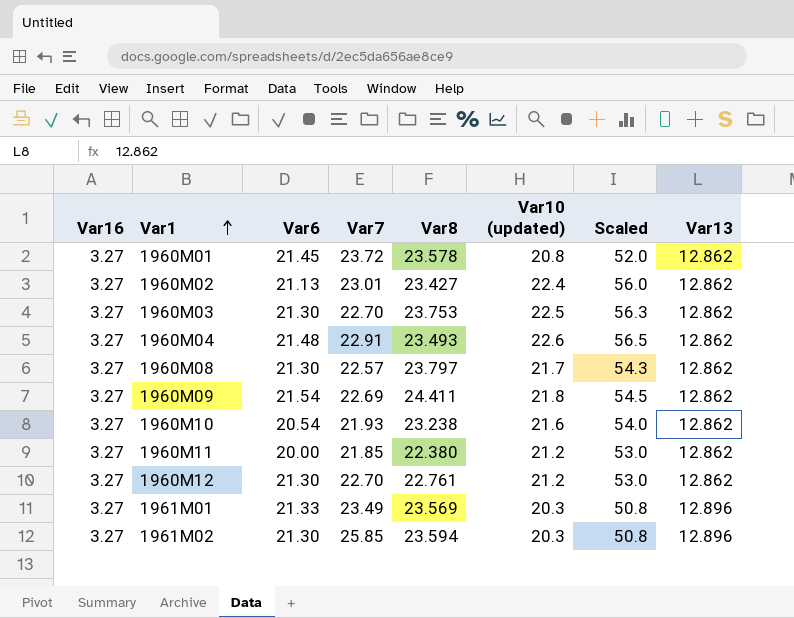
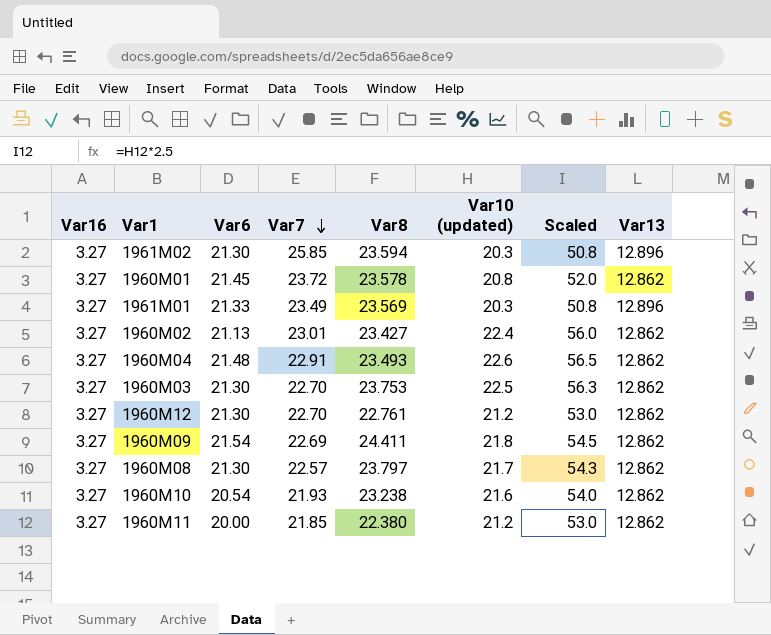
row order: Var1 ascending -> Var7 descending

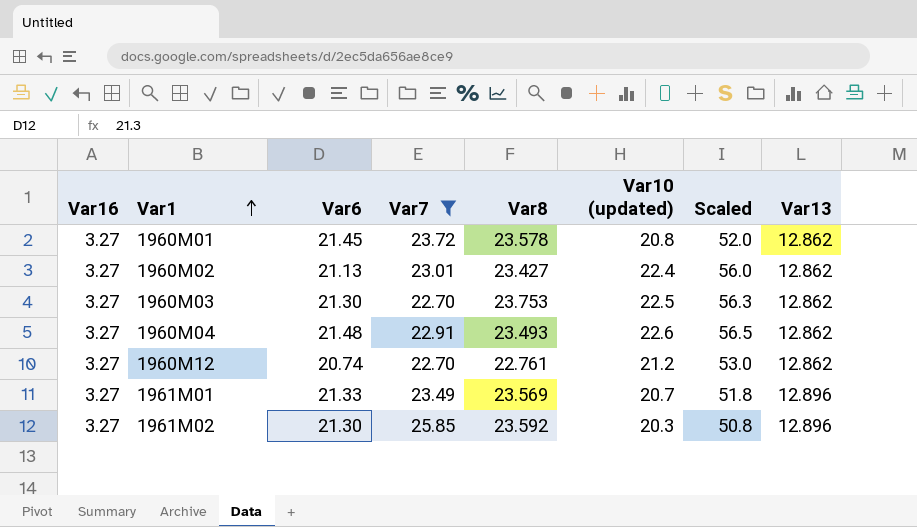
filter: none -> Var7 >= 22.70
row order: Var7 descending -> Var1 ascending
1960M12 | Var6: 21.30 -> 20.74
1961M01 | Var10 (updated): 20.3 -> 20.7
1961M01 | Scaled: 50.8 -> 51.8
1961M02 | Var8: 23.594 -> 23.592

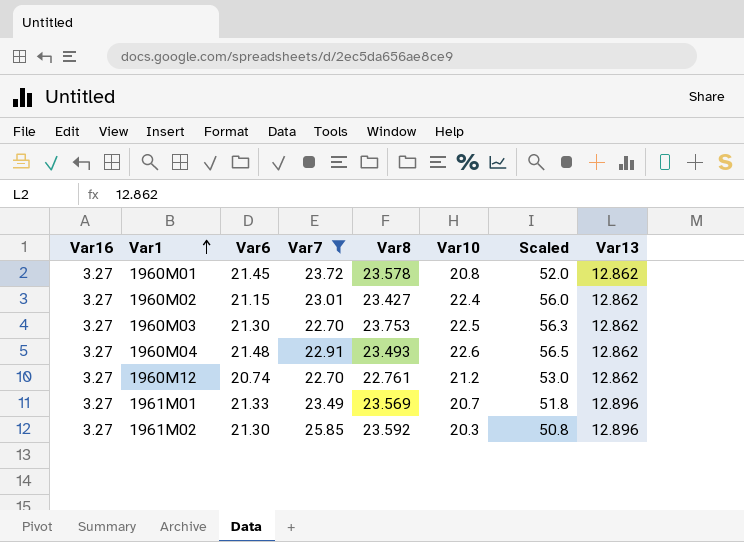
column name: Var10 (updated) -> Var10
1960M02 | Var6: 21.13 -> 21.15

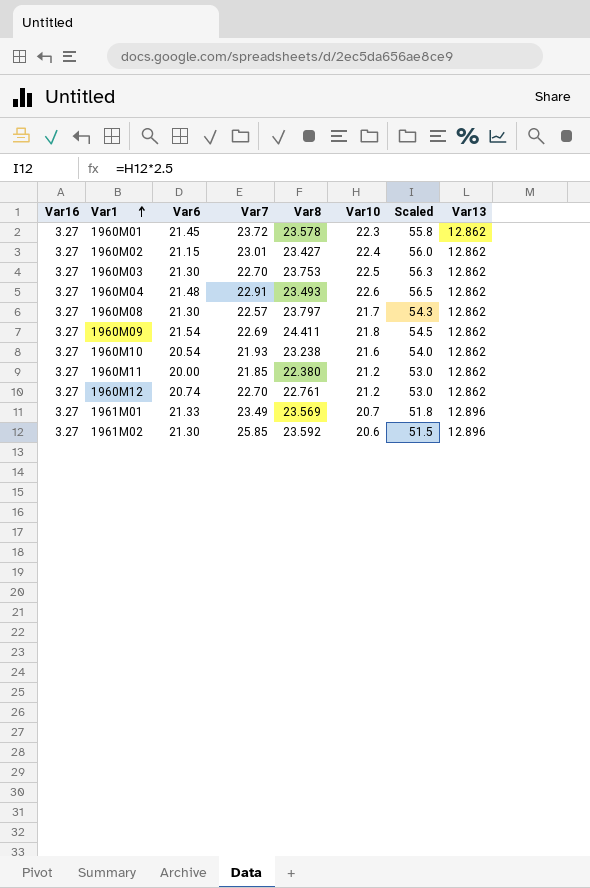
filter: Var7 >= 22.70 -> none
1960M01 | Var10: 20.8 -> 22.3
1960M01 | Scaled: 52.0 -> 55.8
1961M02 | Var10: 20.3 -> 20.6
1961M02 | Scaled: 50.8 -> 51.5

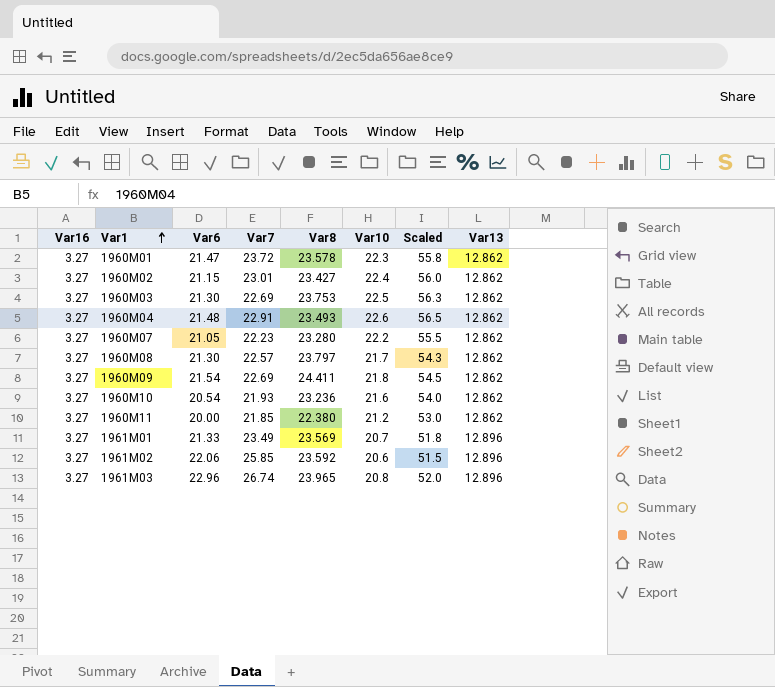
row 1960M12: 3.27 | 20.74 | 22.70 | 22.761 | 21.2 | 53.0 | 12.862 -> none
1960M01 | Var6: 21.45 -> 21.47
1960M03 | Var7: 22.70 -> 22.69
row 1960M07: none -> 3.27 | 21.05 | 22.23 | 23.280 | 22.2 | 55.5 | 12.862
1960M10 | Var8: 23.238 -> 23.236
1961M02 | Var6: 21.30 -> 22.06
row 1961M03: none -> 3.27 | 22.96 | 26.74 | 23.965 | 20.8 | 52.0 | 12.896

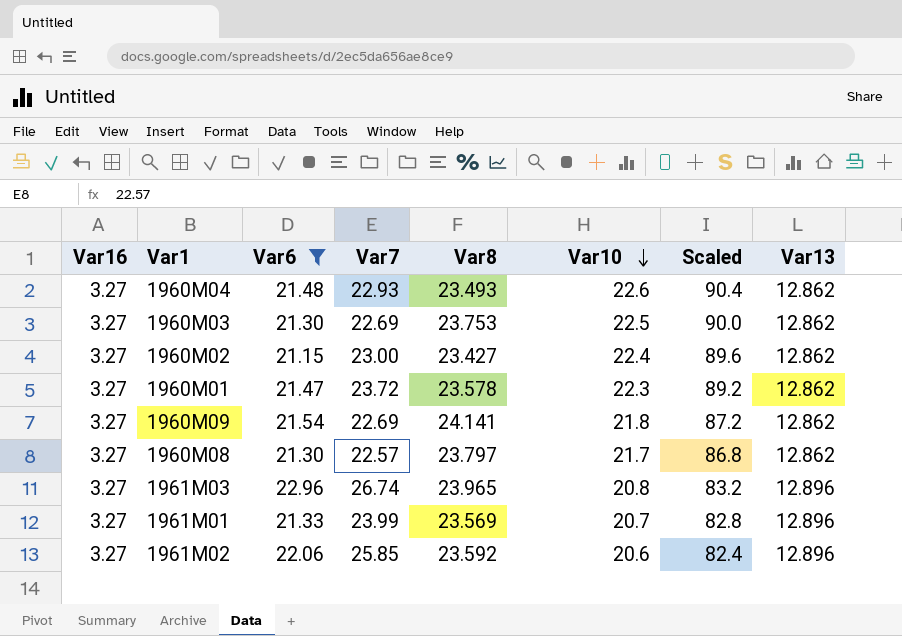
filter: none -> Var6 >= 21.15
row order: Var1 ascending -> Var10 descending
column Scaled | formula: [Var10] * 2.5 -> [Var10] * 4
1960M04 | Var7: 22.91 -> 22.93
1960M02 | Var7: 23.01 -> 23.00
1960M09 | Var8: 24.411 -> 24.141
1961M01 | Var7: 23.49 -> 23.99

